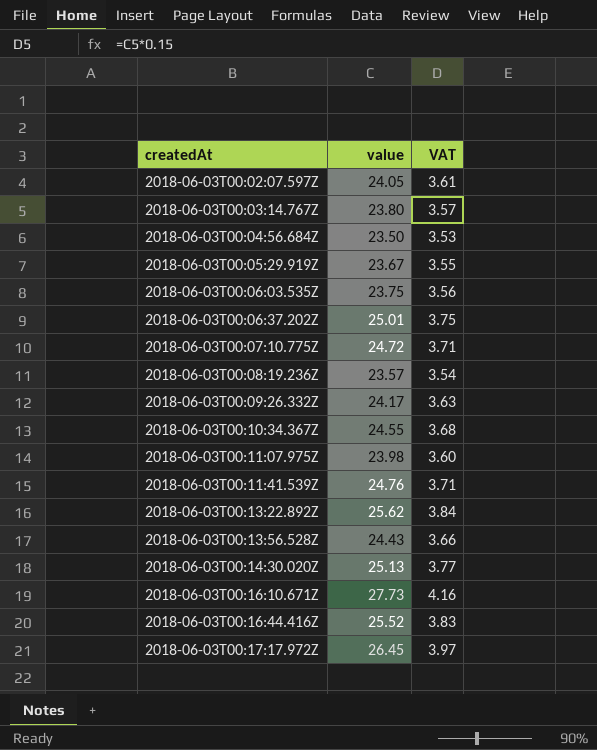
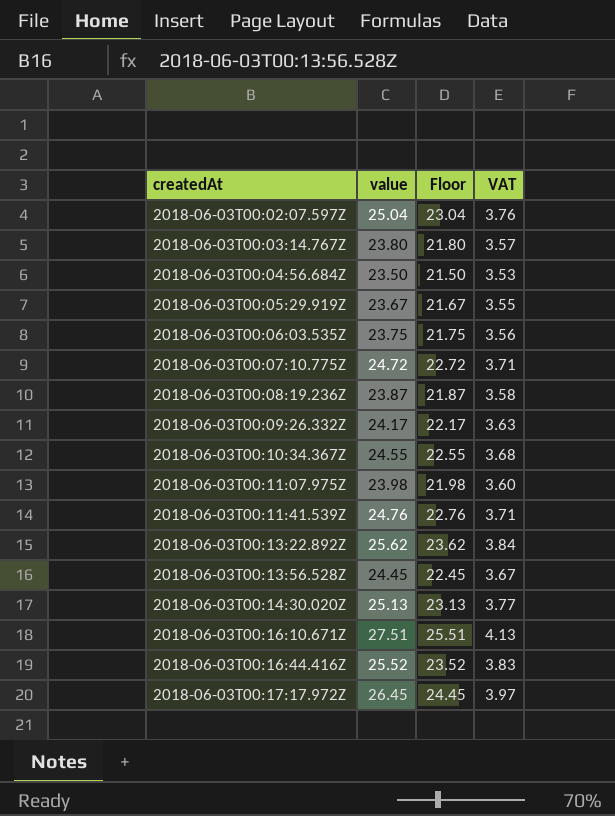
column Floor | formula: none -> [value] - 2
row 2018-06-03T00:06:37.202Z: 25.01 | 3.75 -> none
2018-06-03T00:02:07.597Z | value: 24.05 -> 25.04
2018-06-03T00:02:07.597Z | VAT: 3.61 -> 3.76
2018-06-03T00:08:19.236Z | value: 23.57 -> 23.87
2018-06-03T00:08:19.236Z | VAT: 3.54 -> 3.58
2018-06-03T00:13:56.528Z | value: 24.43 -> 24.45
2018-06-03T00:13:56.528Z | VAT: 3.66 -> 3.67
2018-06-03T00:16:10.671Z | value: 27.73 -> 27.51
2018-06-03T00:16:10.671Z | VAT: 4.16 -> 4.13

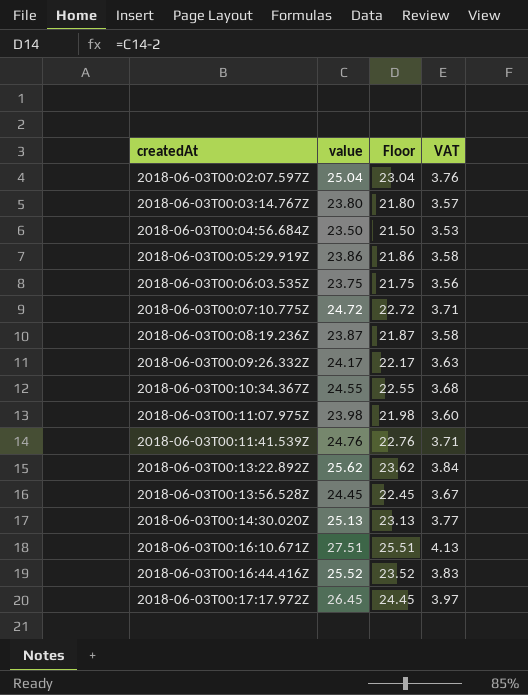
2018-06-03T00:05:29.919Z | value: 23.67 -> 23.86
2018-06-03T00:05:29.919Z | Floor: 21.67 -> 21.86
2018-06-03T00:05:29.919Z | VAT: 3.55 -> 3.58

